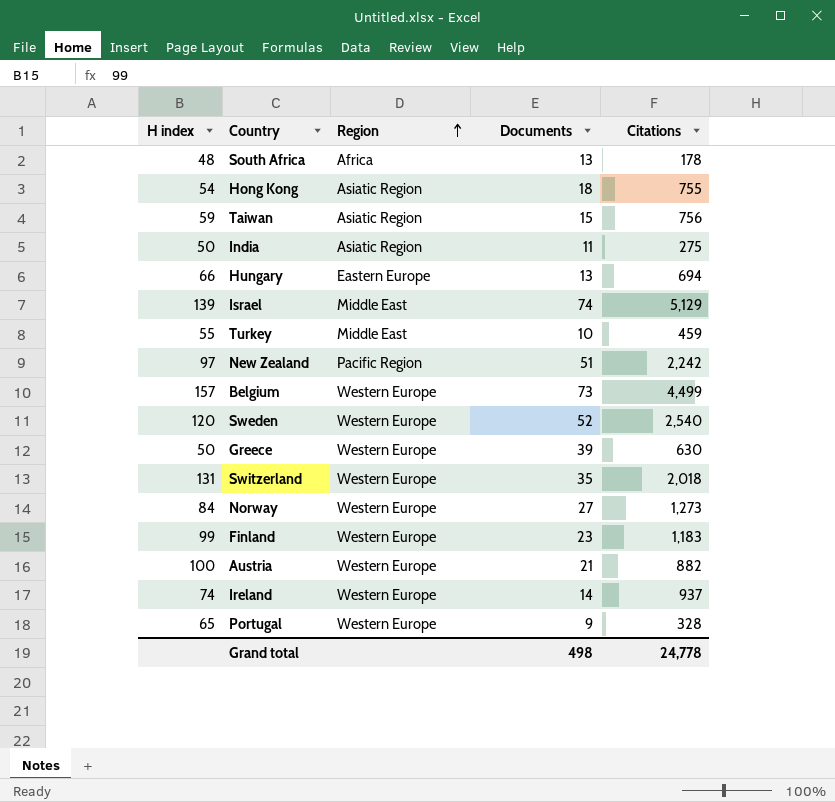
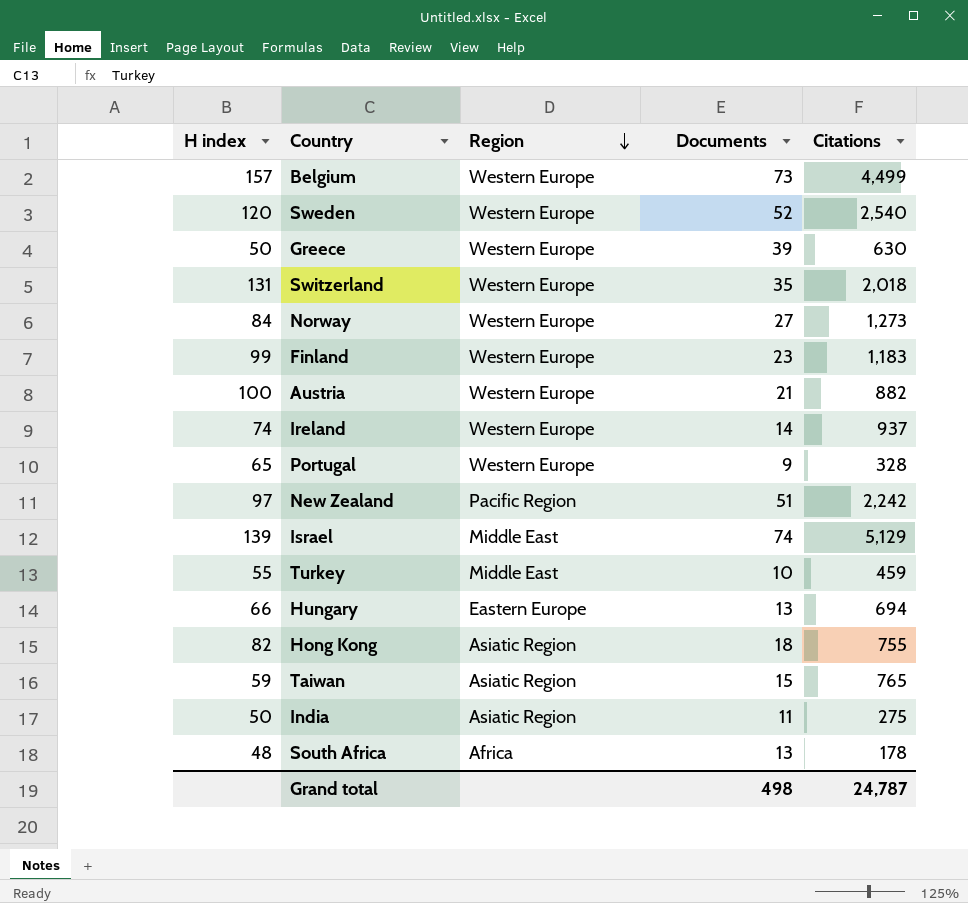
row order: Region ascending -> Region descending
Hong Kong | H index: 54 -> 82
Taiwan | Citations: 756 -> 765
Grand total | Citations: 24,778 -> 24,787

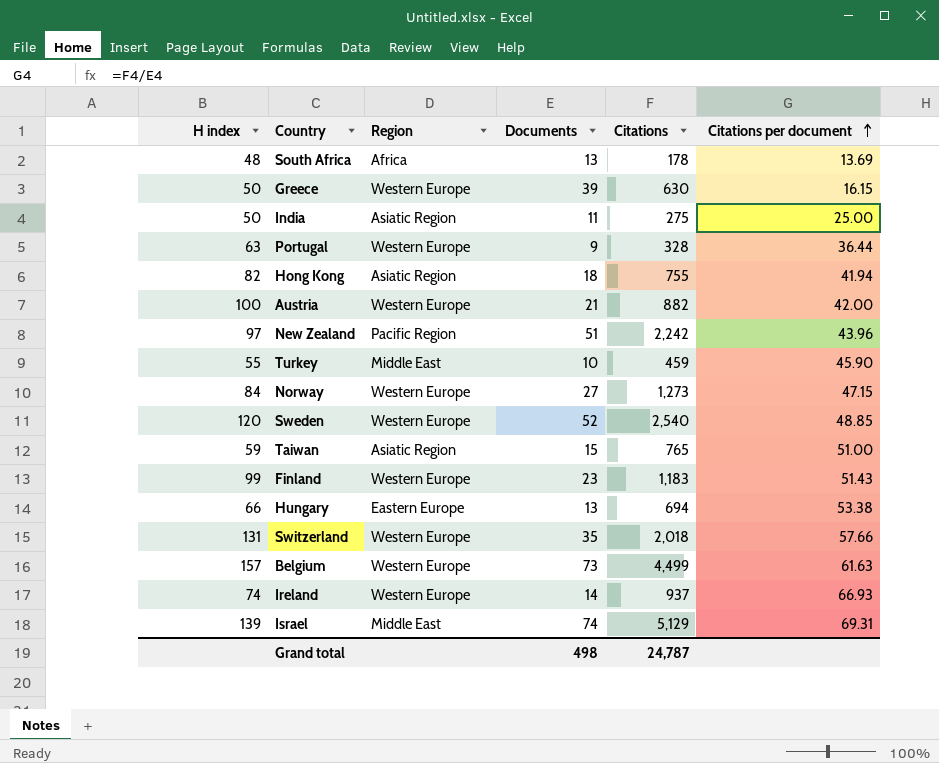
row order: Region descending -> Citations per document ascending
column Citations per document | formula: none -> [Citations] / [Documents]
Portugal | H index: 65 -> 63

